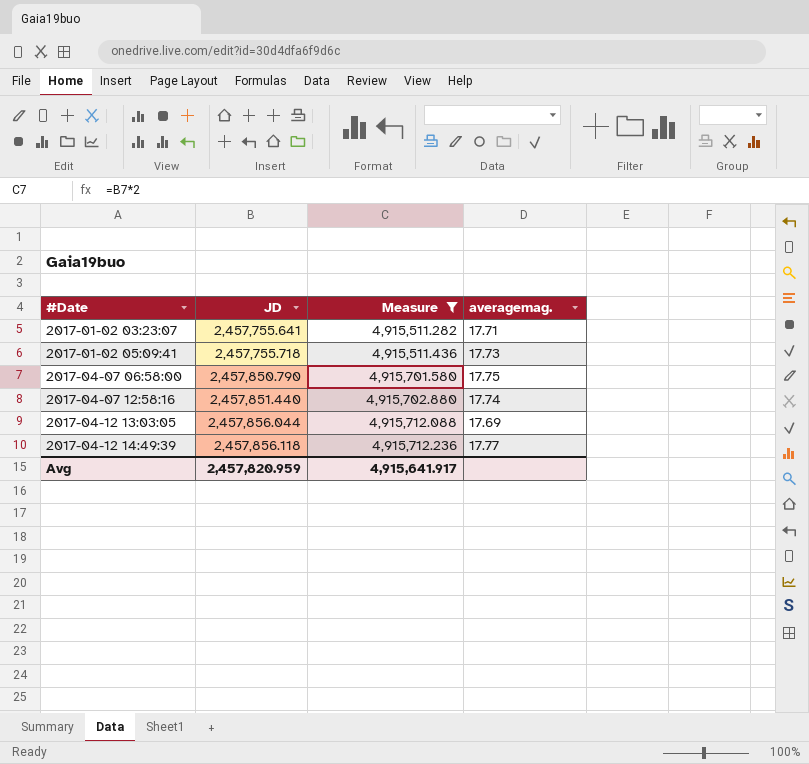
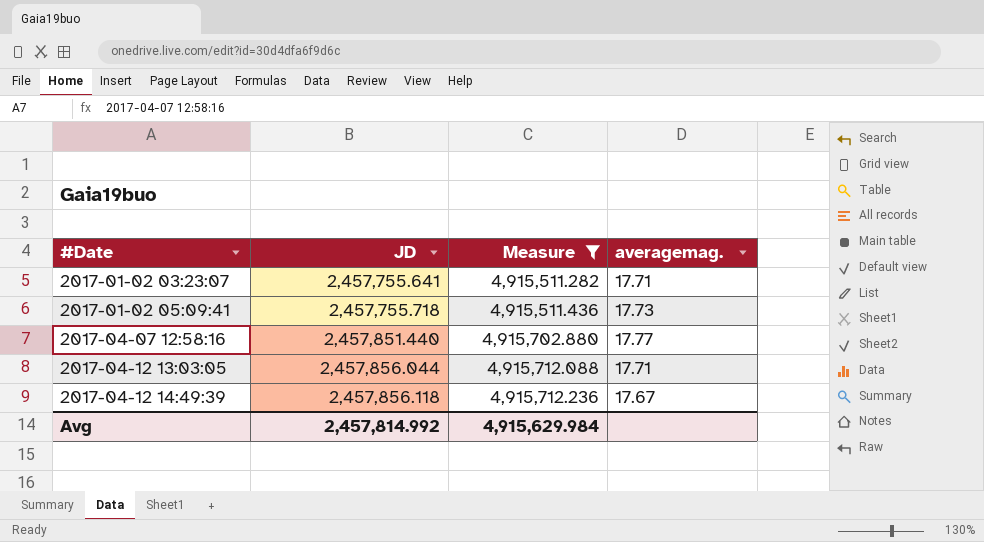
row 2017-04-07 06:58:00: 2,457,850.790 | 4,915,701.580 | 17.75 -> none
2017-04-07 12:58:16 | averagemag.: 17.74 -> 17.77
2017-04-12 13:03:05 | averagemag.: 17.69 -> 17.71
2017-04-12 14:49:39 | averagemag.: 17.77 -> 17.67
Avg | JD: 2,457,820.959 -> 2,457,814.992
Avg | Measure: 4,915,641.917 -> 4,915,629.984

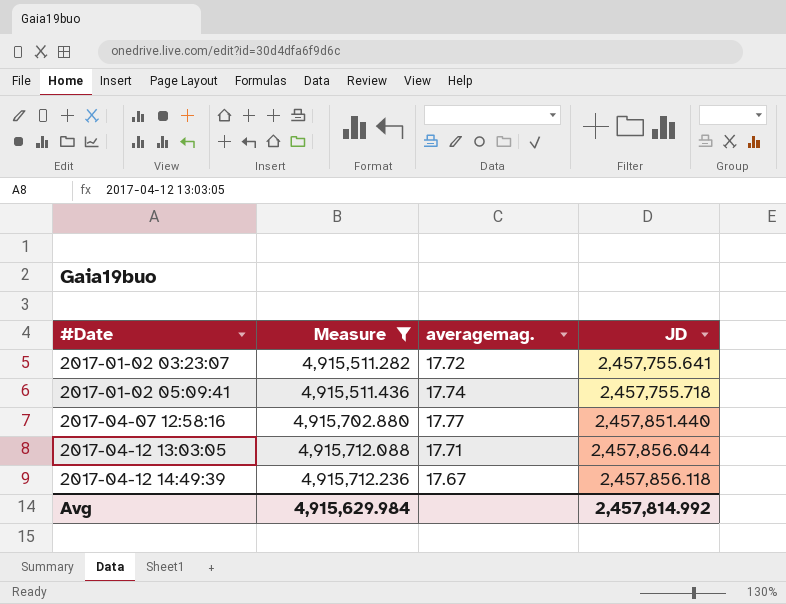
column JD | position: 2 -> 4
2017-01-02 03:23:07 | averagemag.: 17.71 -> 17.72
2017-01-02 05:09:41 | averagemag.: 17.73 -> 17.74

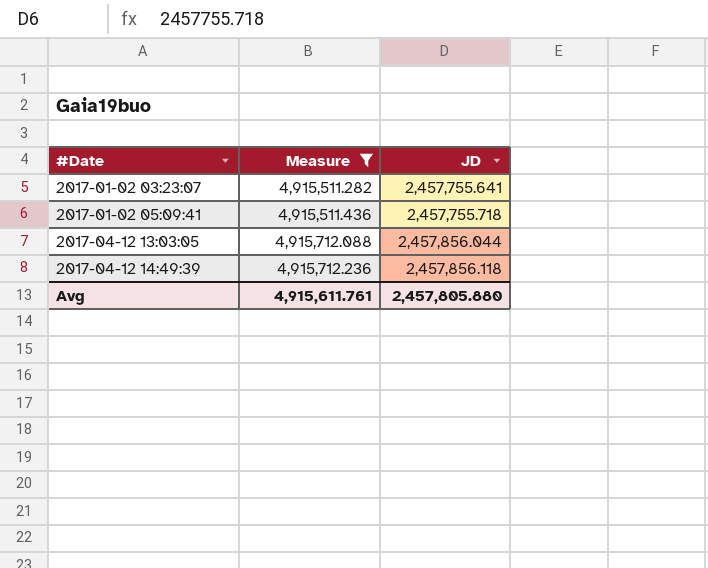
column averagemag. | position: 3 -> none
row 2017-04-07 12:58:16: 4,915,702.880 | 17.77 | 2,457,851.440 -> none
Avg | Measure: 4,915,629.984 -> 4,915,611.761
Avg | JD: 2,457,814.992 -> 2,457,805.880

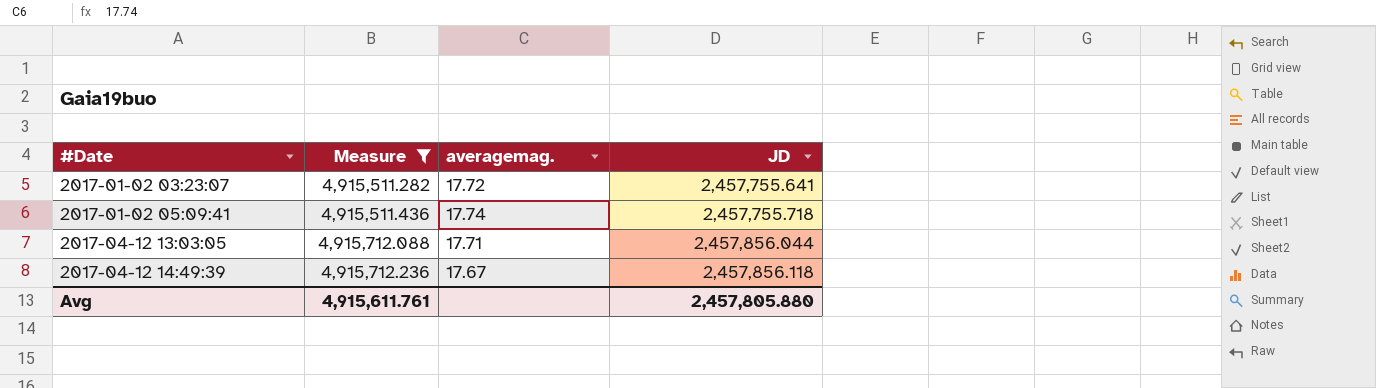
column averagemag. | position: none -> 3

